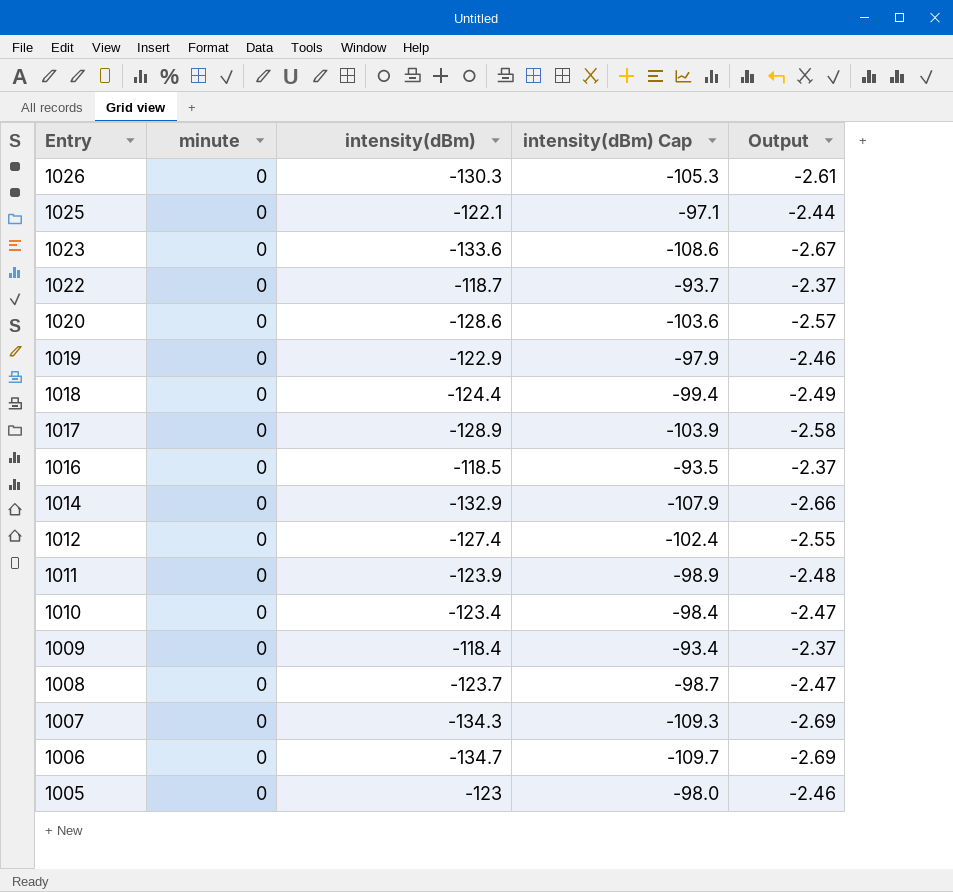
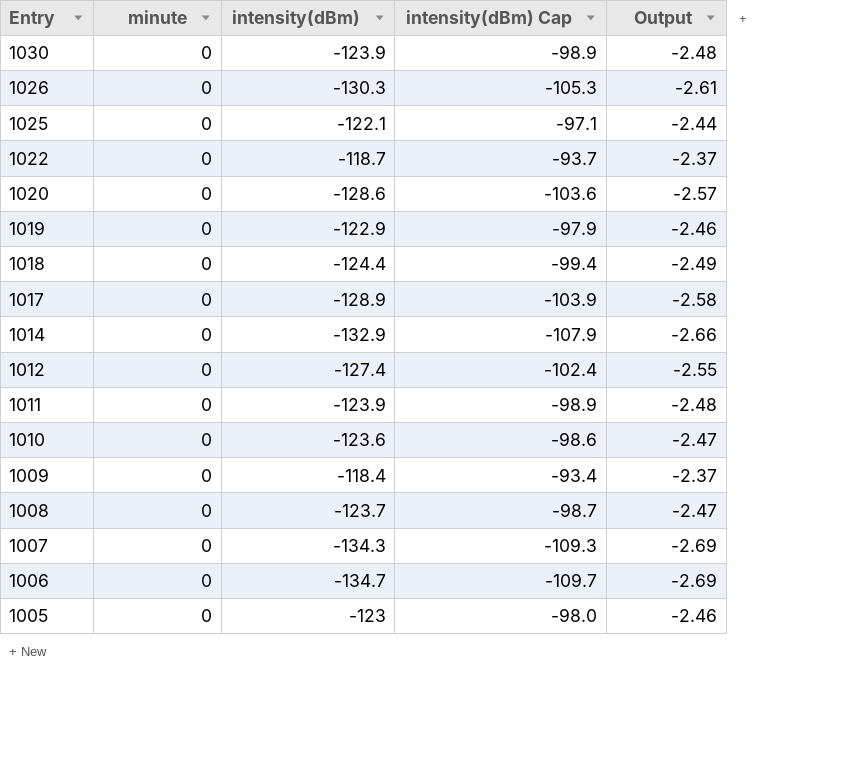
row 1023: 0 | -133.6 | -108.6 | -2.67 -> none
row 1016: 0 | -118.5 | -93.5 | -2.37 -> none
row 1030: none -> 0 | -123.9 | -98.9 | -2.48
1010 | intensity(dBm): -123.4 -> -123.6
1010 | intensity(dBm) Cap: -98.4 -> -98.6

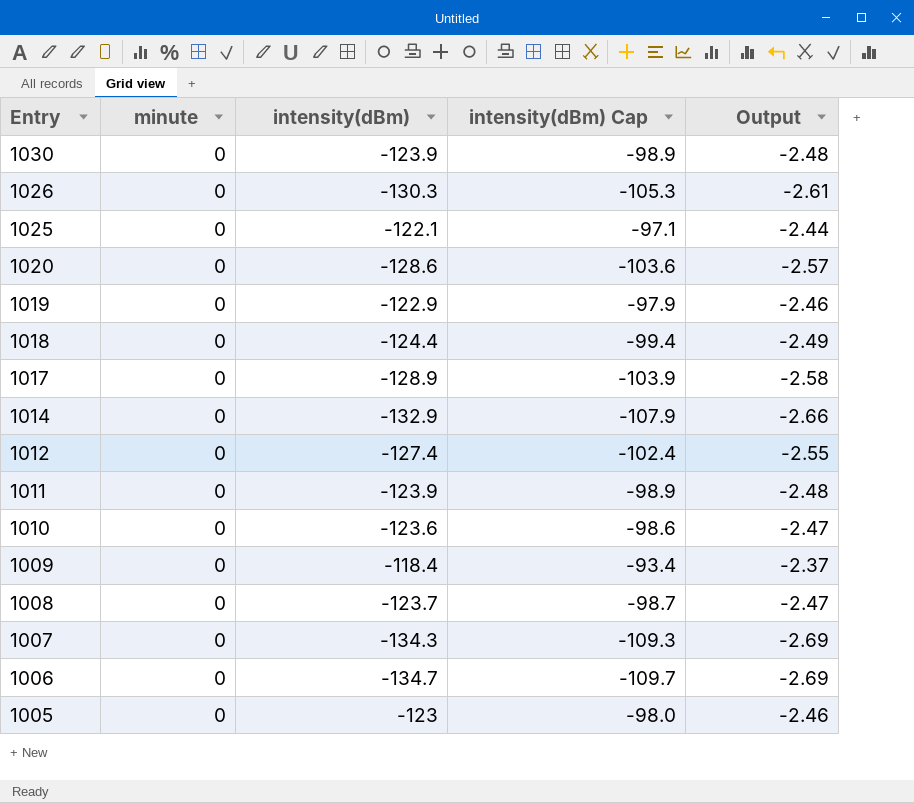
row 1022: 0 | -118.7 | -93.7 | -2.37 -> none

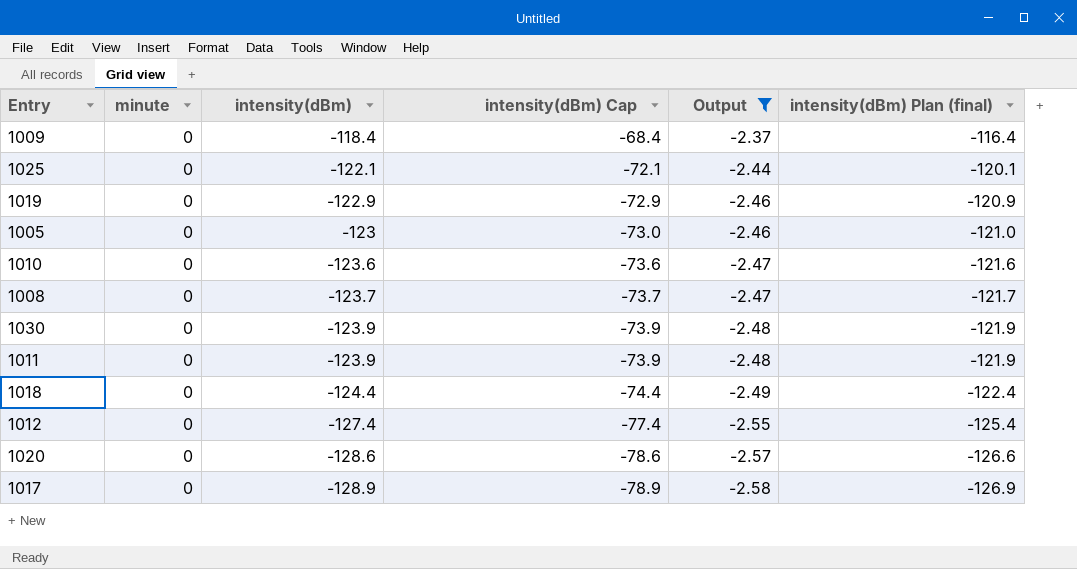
filter: none -> Output >= -2.58
row order: Entry descending -> intensity(dBm) descending
column intensity(dBm) Cap | formula: [intensity(dBm)] + 25 -> [intensity(dBm)] + 50
column intensity(dBm) Plan (final) | formula: none -> [intensity(dBm)] + 2

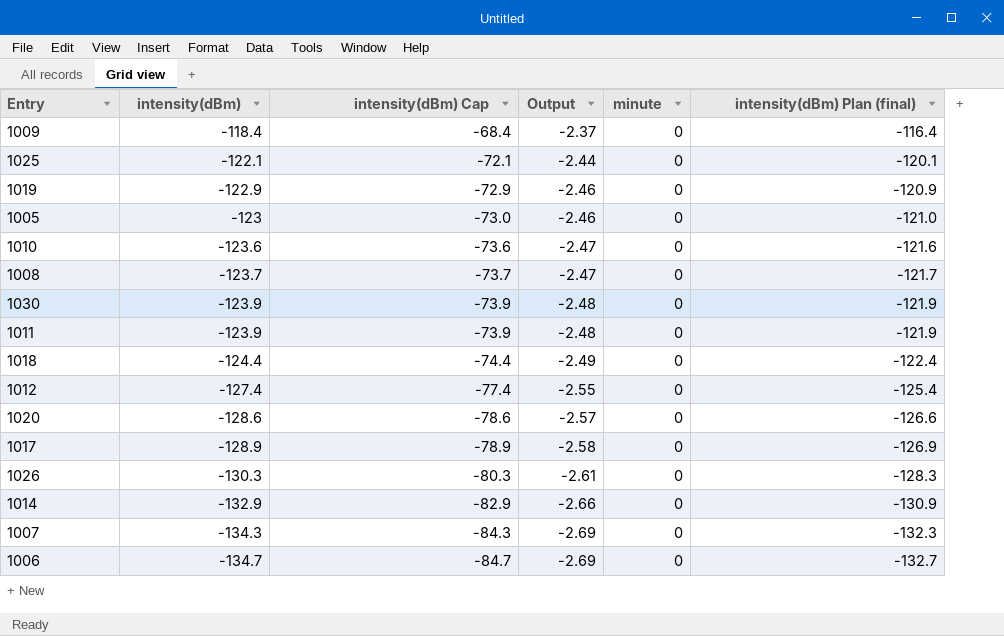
filter: Output >= -2.58 -> none
column minute | position: 2 -> 5

